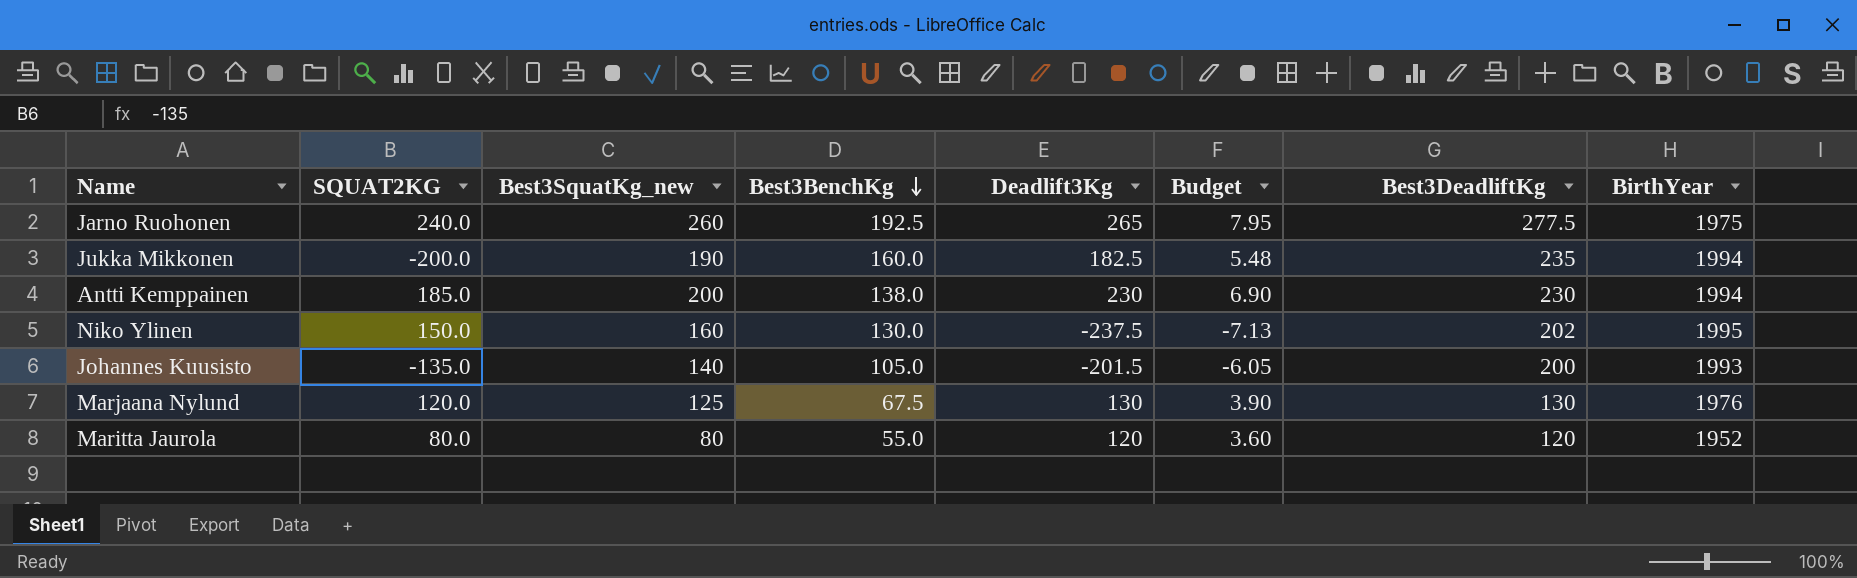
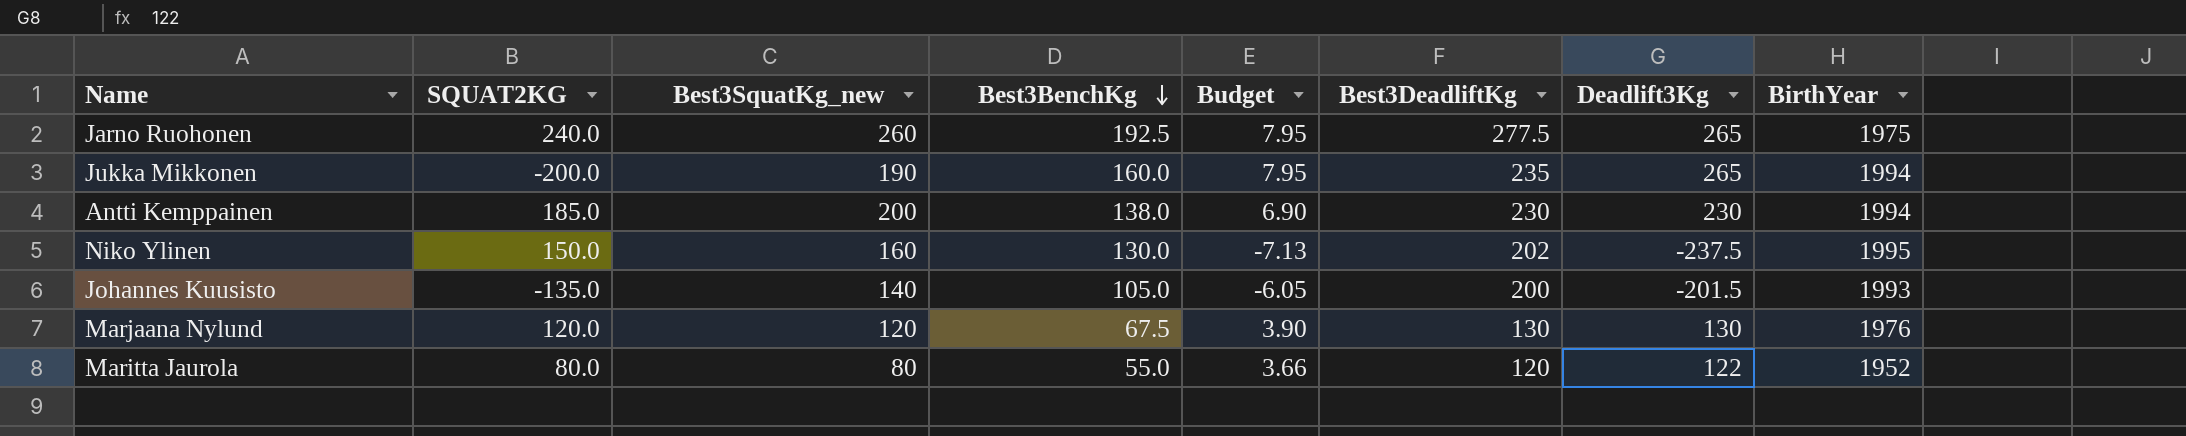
column Deadlift3Kg | position: 5 -> 7
Jukka Mikkonen | Budget: 5.48 -> 7.95
Jukka Mikkonen | Deadlift3Kg: 182.5 -> 265
Marjaana Nylund | Best3SquatKg_new: 125 -> 120
Maritta Jaurola | Budget: 3.60 -> 3.66
Maritta Jaurola | Deadlift3Kg: 120 -> 122

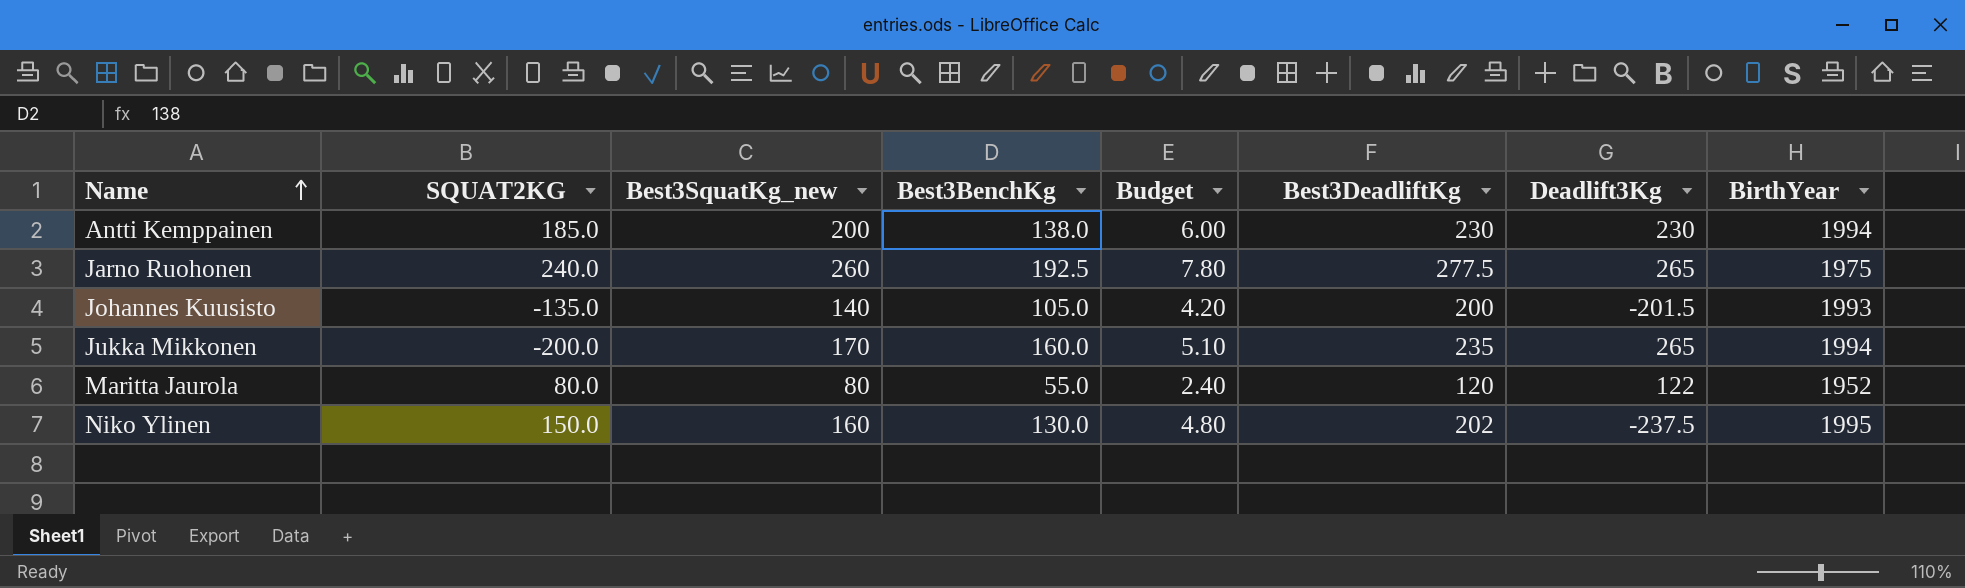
row order: Best3BenchKg descending -> Name ascending
column Budget | formula: [Deadlift3Kg] * 0.03 -> [Best3SquatKg_new] * 0.03
row Marjaana Nylund: 120.0 | 120 | 67.5 | 3.90 | 130 | 130 | 1976 -> none
Jukka Mikkonen | Best3SquatKg_new: 190 -> 170

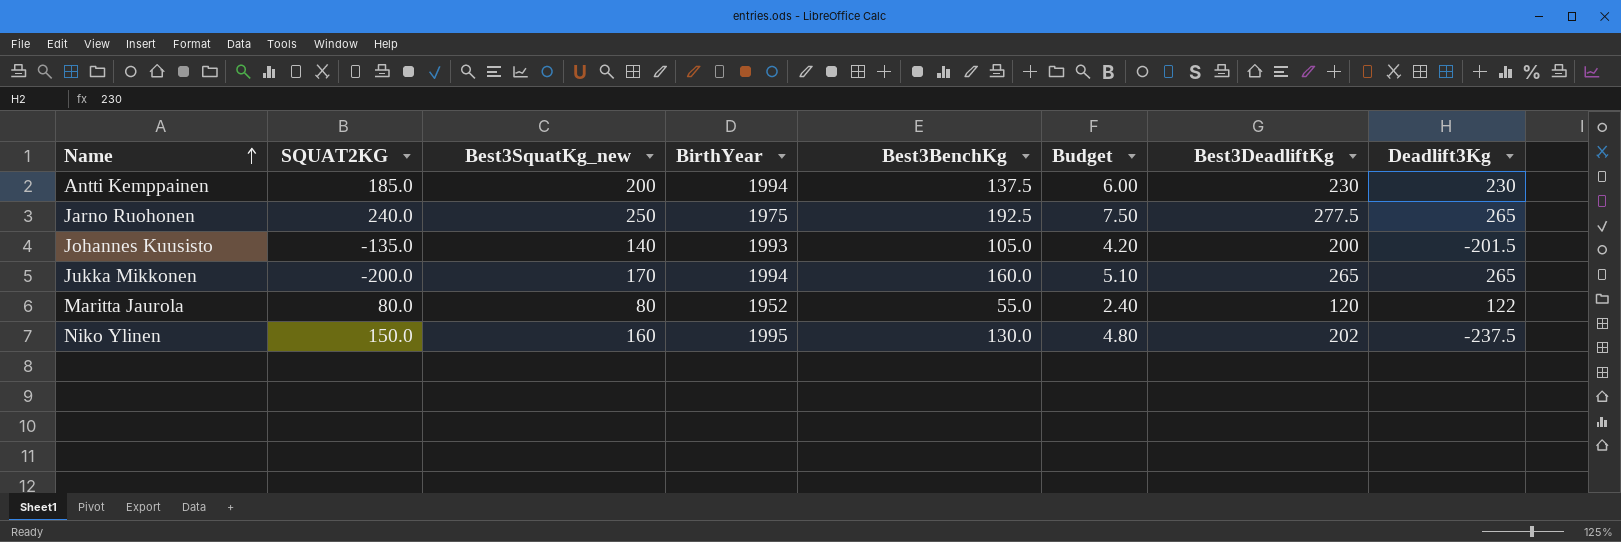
column BirthYear | position: 8 -> 4
Antti Kemppainen | Best3BenchKg: 138.0 -> 137.5
Jarno Ruohonen | Best3SquatKg_new: 260 -> 250
Jarno Ruohonen | Budget: 7.80 -> 7.50
Jukka Mikkonen | Best3DeadliftKg: 235 -> 265

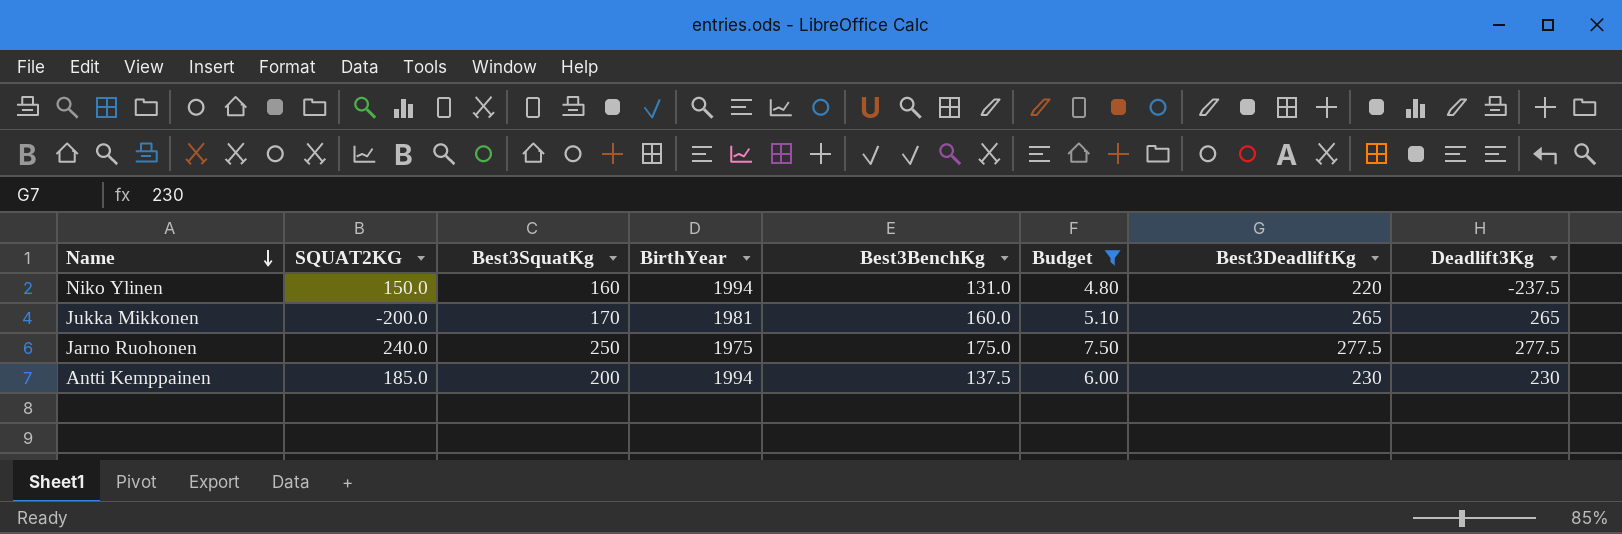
filter: none -> Budget >= 4.80
row order: Name ascending -> Name descending
column name: Best3SquatKg_new -> Best3SquatKg
Niko Ylinen | BirthYear: 1995 -> 1994
Niko Ylinen | Best3BenchKg: 130.0 -> 131.0
Niko Ylinen | Best3DeadliftKg: 202 -> 220
Jukka Mikkonen | BirthYear: 1994 -> 1981
Jarno Ruohonen | Best3BenchKg: 192.5 -> 175.0
Jarno Ruohonen | Deadlift3Kg: 265 -> 277.5

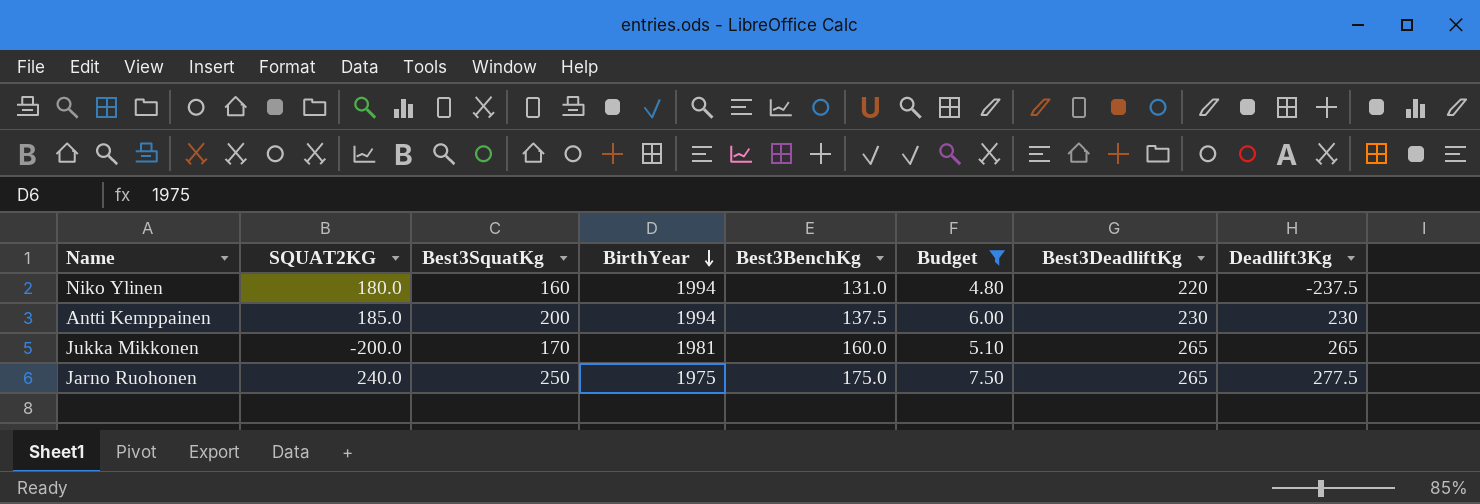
row order: Name descending -> BirthYear descending
Niko Ylinen | SQUAT2KG: 150.0 -> 180.0
Jarno Ruohonen | Best3DeadliftKg: 277.5 -> 265

